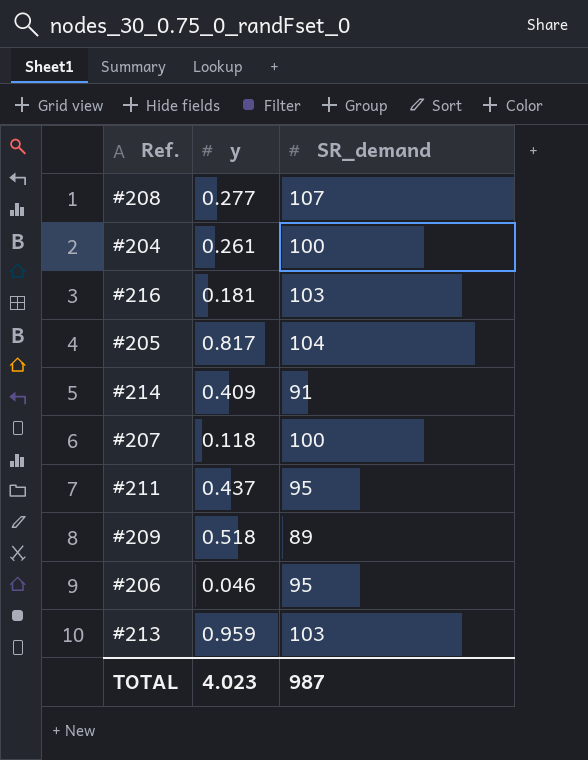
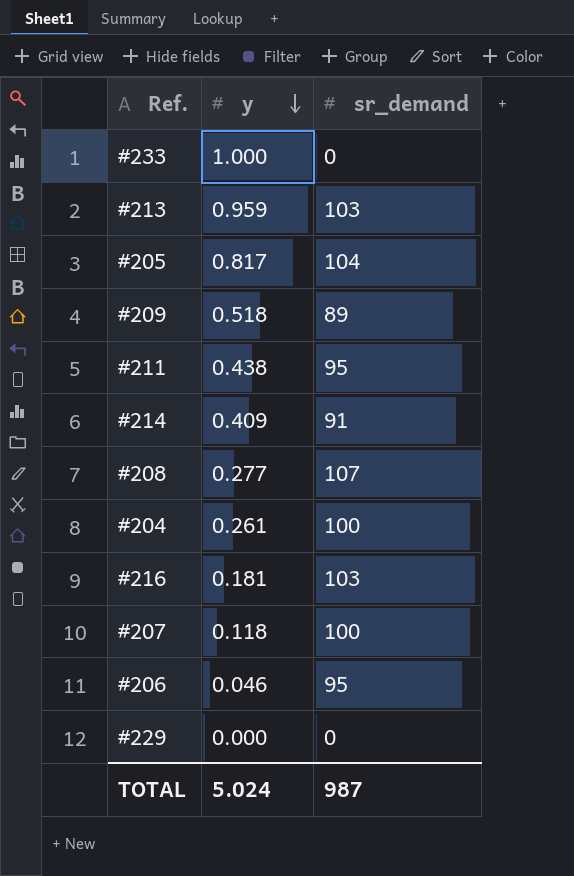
row order: none -> y descending
column name: SR_demand -> sr_demand
row #233: none -> 1.000 | 0
#211 | y: 0.437 -> 0.438
row #229: none -> 0.000 | 0
TOTAL | y: 4.023 -> 5.024

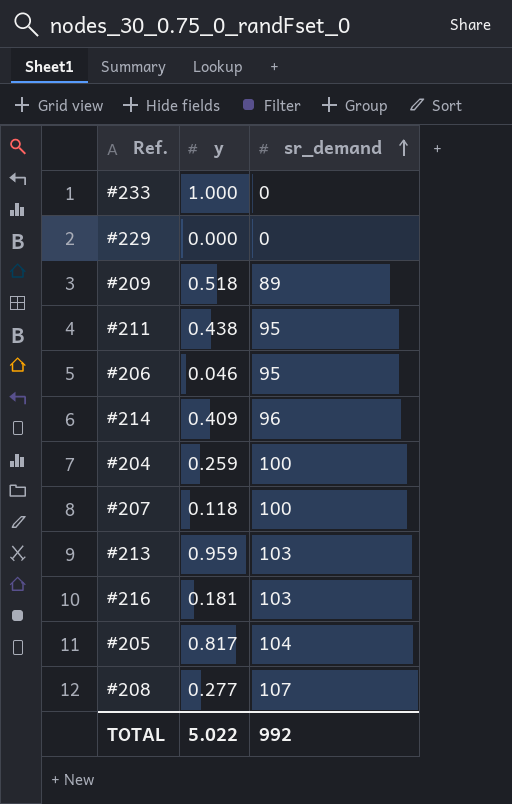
row order: y descending -> sr_demand ascending
#214 | sr_demand: 91 -> 96
#204 | y: 0.261 -> 0.259
TOTAL | y: 5.024 -> 5.022
TOTAL | sr_demand: 987 -> 992

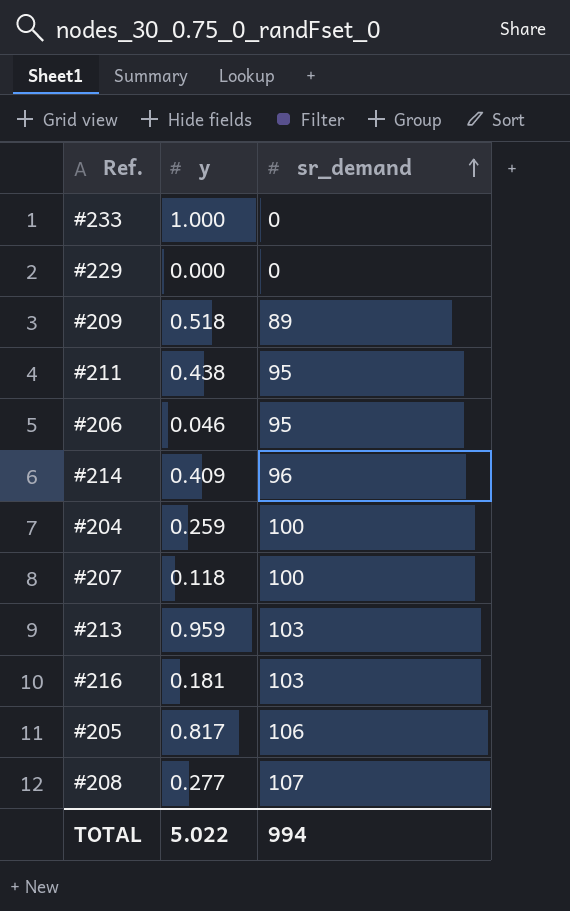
#205 | sr_demand: 104 -> 106
TOTAL | sr_demand: 992 -> 994

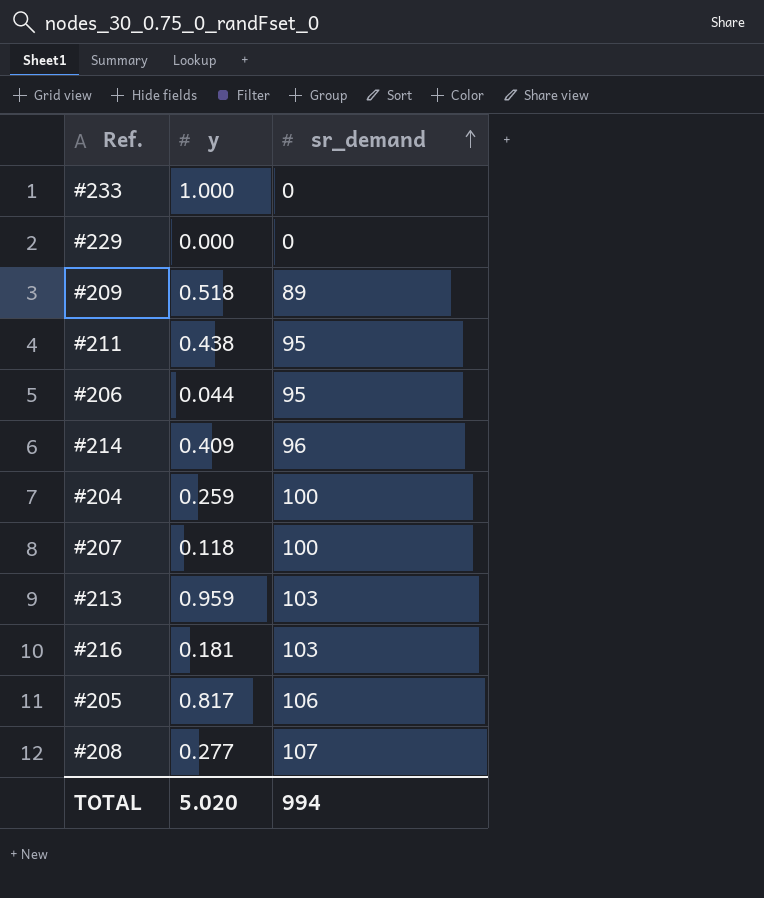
#206 | y: 0.046 -> 0.044
TOTAL | y: 5.022 -> 5.020

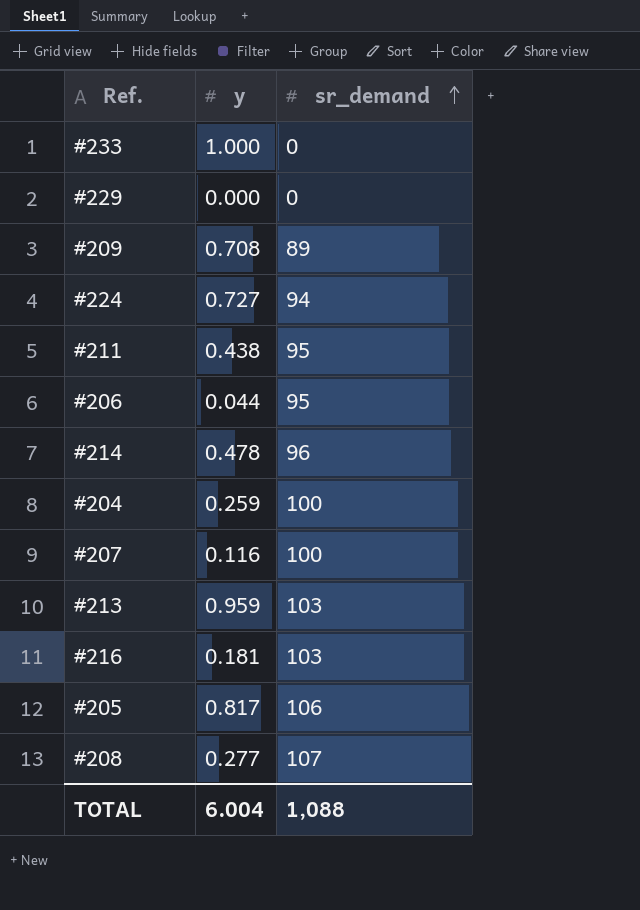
#209 | y: 0.518 -> 0.708
row #224: none -> 0.727 | 94
#214 | y: 0.409 -> 0.478
#207 | y: 0.118 -> 0.116
TOTAL | y: 5.020 -> 6.004
TOTAL | sr_demand: 994 -> 1,088

